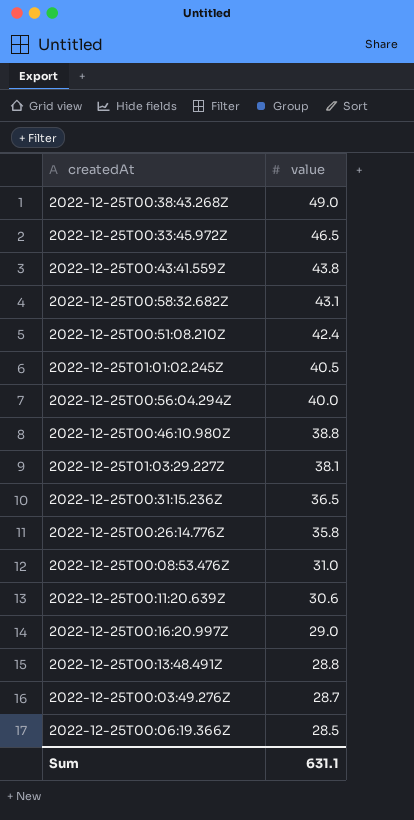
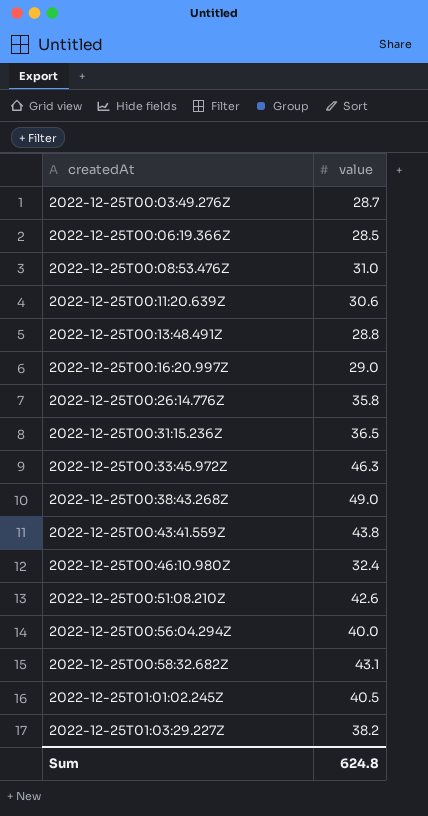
row order: value descending -> createdAt ascending
2022-12-25T00:33:45.972Z | value: 46.5 -> 46.3
2022-12-25T00:46:10.980Z | value: 38.8 -> 32.4
2022-12-25T00:51:08.210Z | value: 42.4 -> 42.6
2022-12-25T01:03:29.227Z | value: 38.1 -> 38.2
Sum | value: 631.1 -> 624.8

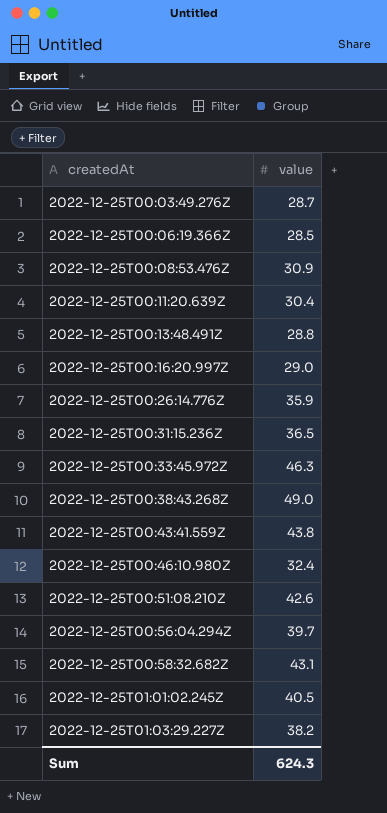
2022-12-25T00:08:53.476Z | value: 31.0 -> 30.9
2022-12-25T00:11:20.639Z | value: 30.6 -> 30.4
2022-12-25T00:26:14.776Z | value: 35.8 -> 35.9
2022-12-25T00:56:04.294Z | value: 40.0 -> 39.7
Sum | value: 624.8 -> 624.3

